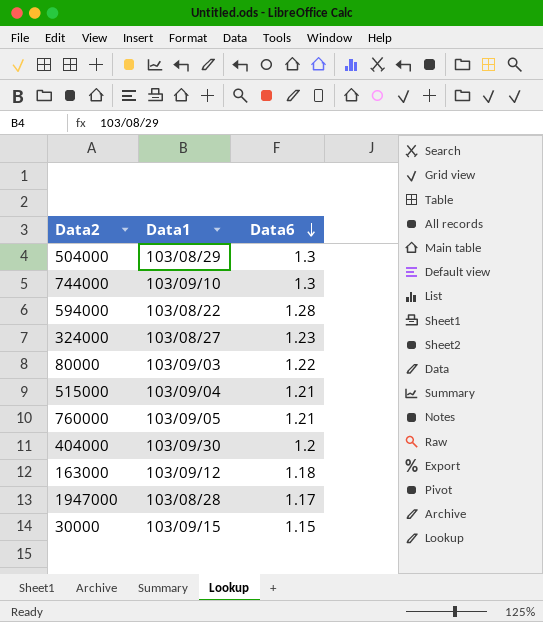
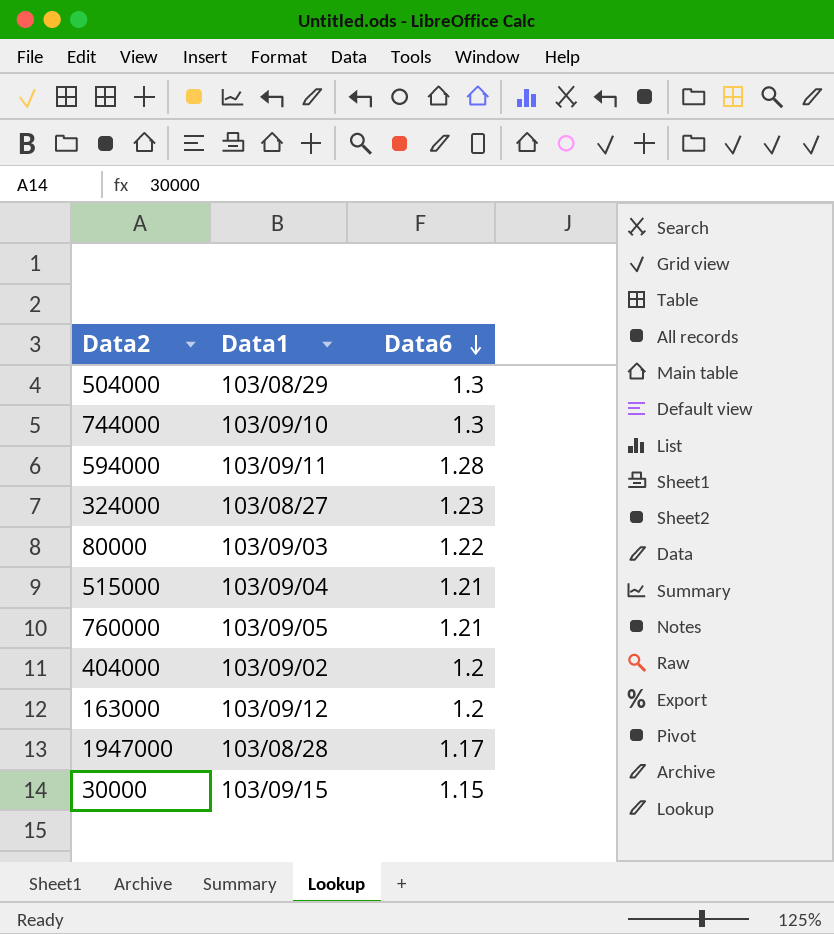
594000 | Data1: 103/08/22 -> 103/09/11
404000 | Data1: 103/09/30 -> 103/09/02
163000 | Data6: 1.18 -> 1.2

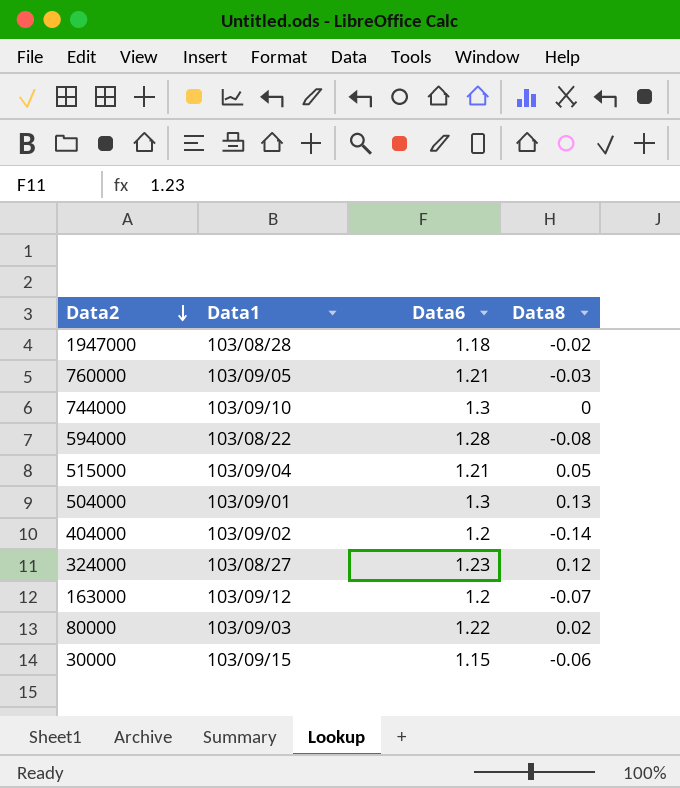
row order: Data6 descending -> Data2 descending
column Data8 | position: none -> 4
1947000 | Data6: 1.17 -> 1.18
594000 | Data1: 103/09/11 -> 103/08/22
504000 | Data1: 103/08/29 -> 103/09/01

